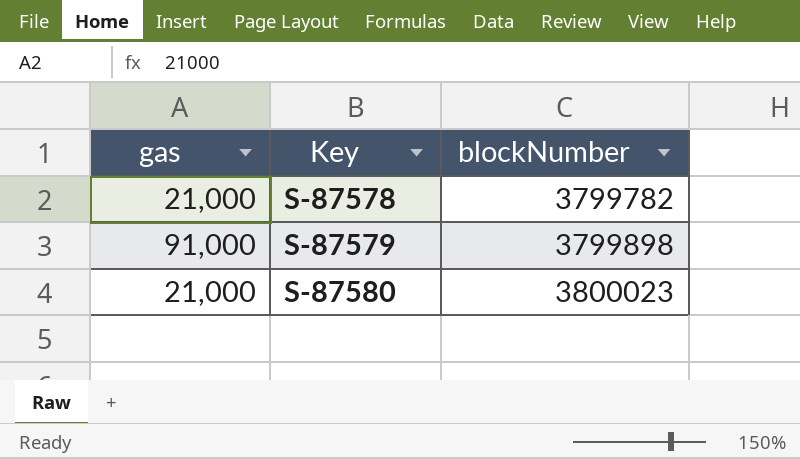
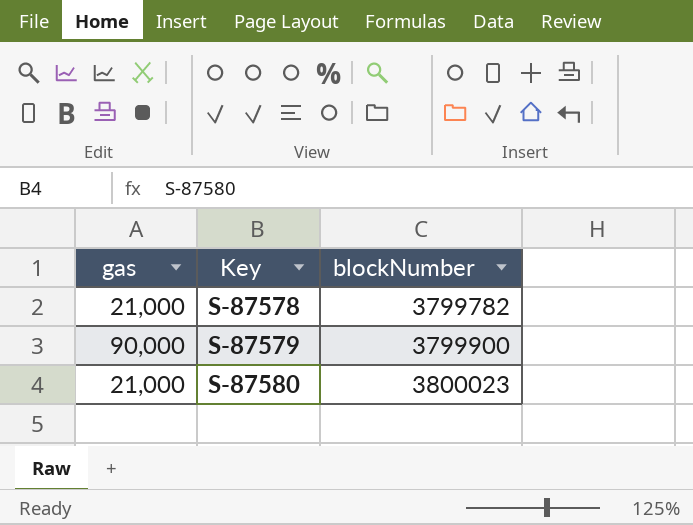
S-87579 | gas: 91,000 -> 90,000
S-87579 | blockNumber: 3799898 -> 3799900

